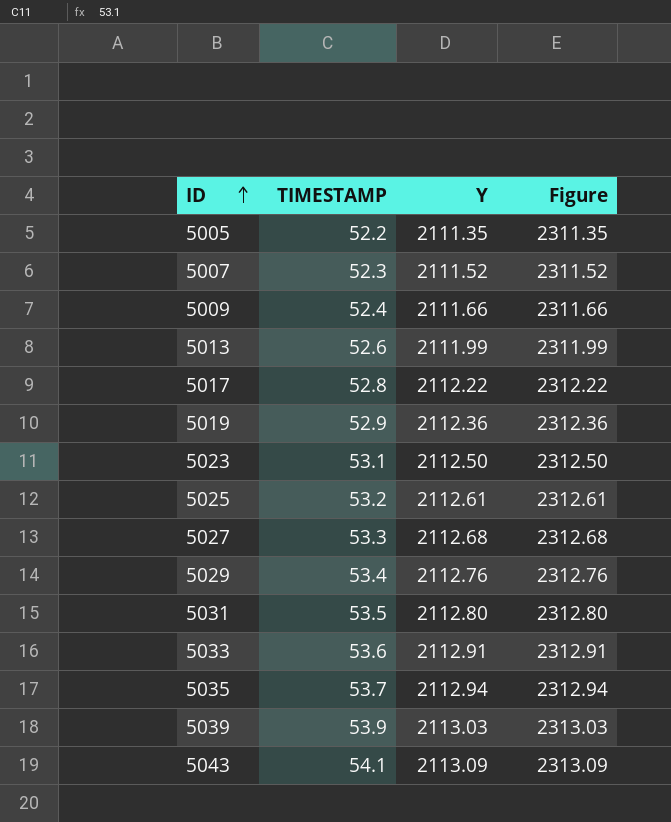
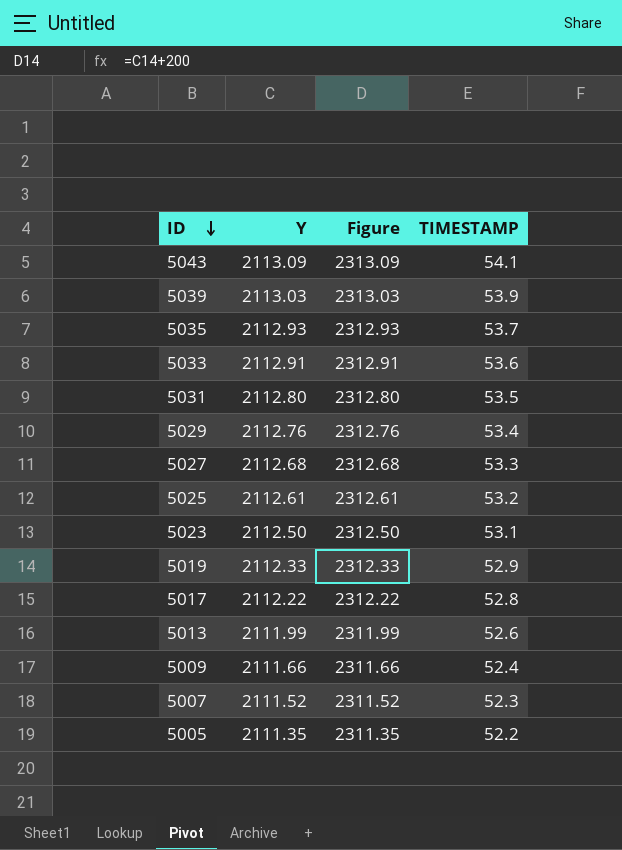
row order: ID ascending -> ID descending
column TIMESTAMP | position: 2 -> 4
5035 | Y: 2112.94 -> 2112.93
5035 | Figure: 2312.94 -> 2312.93
5019 | Y: 2112.36 -> 2112.33
5019 | Figure: 2312.36 -> 2312.33

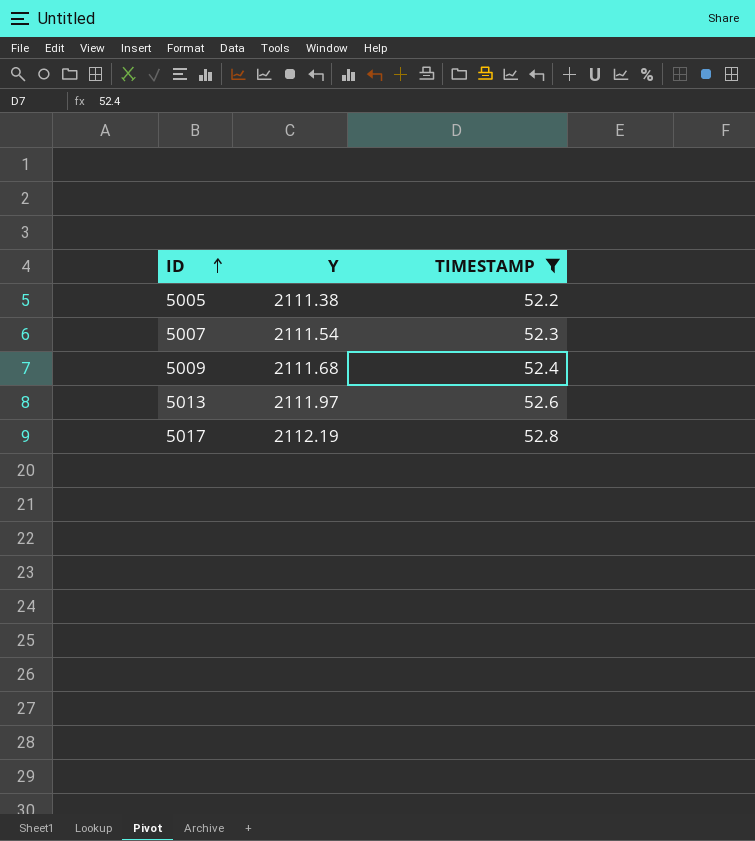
filter: none -> TIMESTAMP <= 52.8
row order: ID descending -> ID ascending
column Figure | formula: [Y] + 200 -> none
5005 | Y: 2111.35 -> 2111.38
5007 | Y: 2111.52 -> 2111.54
5009 | Y: 2111.66 -> 2111.68
5013 | Y: 2111.99 -> 2111.97
5017 | Y: 2112.22 -> 2112.19

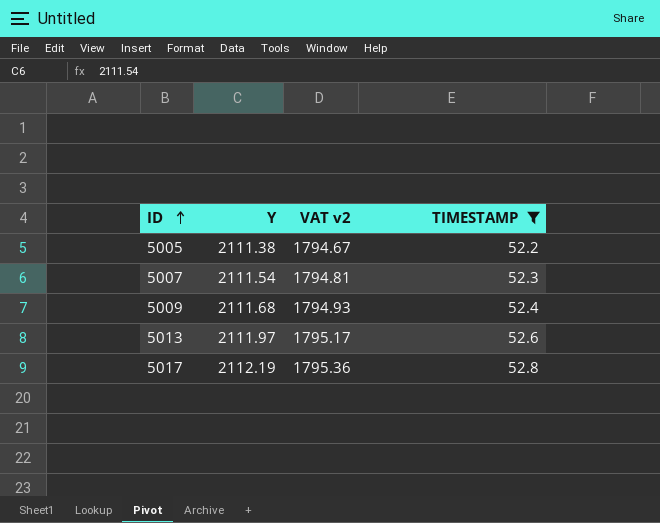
column VAT v2 | formula: none -> [Y] * 0.85

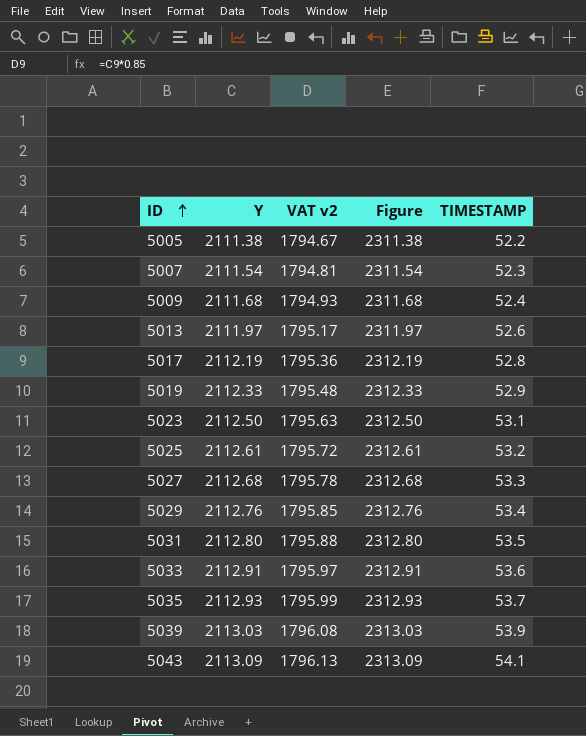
filter: TIMESTAMP <= 52.8 -> none
column Figure | formula: none -> [Y] + 200

